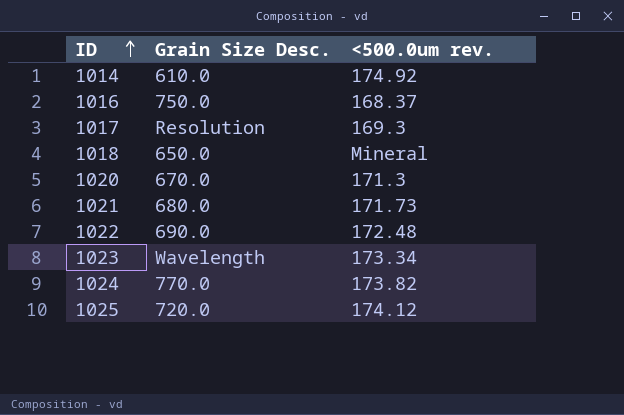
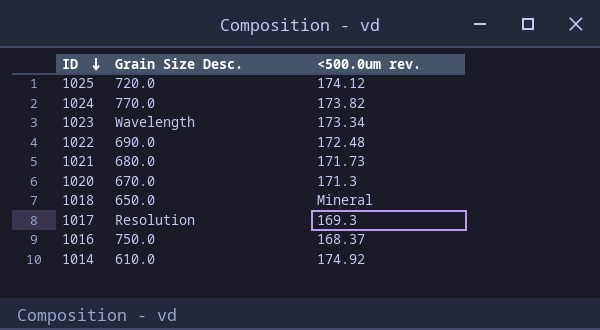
row order: ID ascending -> ID descending

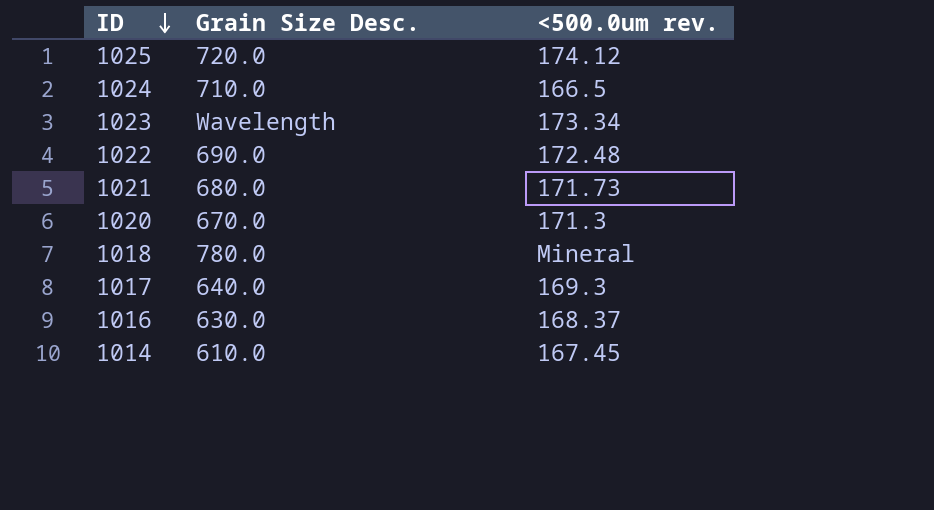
1024 | Grain Size Desc.: 770.0 -> 710.0
1024 | <500.0um rev.: 173.82 -> 166.5
1018 | Grain Size Desc.: 650.0 -> 780.0
1017 | Grain Size Desc.: Resolution -> 640.0
1016 | Grain Size Desc.: 750.0 -> 630.0
1014 | <500.0um rev.: 174.92 -> 167.45

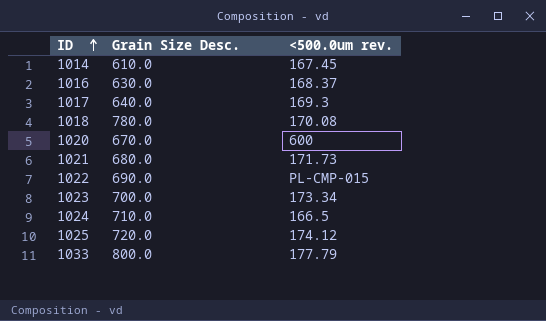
row order: ID descending -> ID ascending
1018 | <500.0um rev.: Mineral -> 170.08
1020 | <500.0um rev.: 171.3 -> 600
1022 | <500.0um rev.: 172.48 -> PL-CMP-015
1023 | Grain Size Desc.: Wavelength -> 700.0
row 1033: none -> 800.0 | 177.79

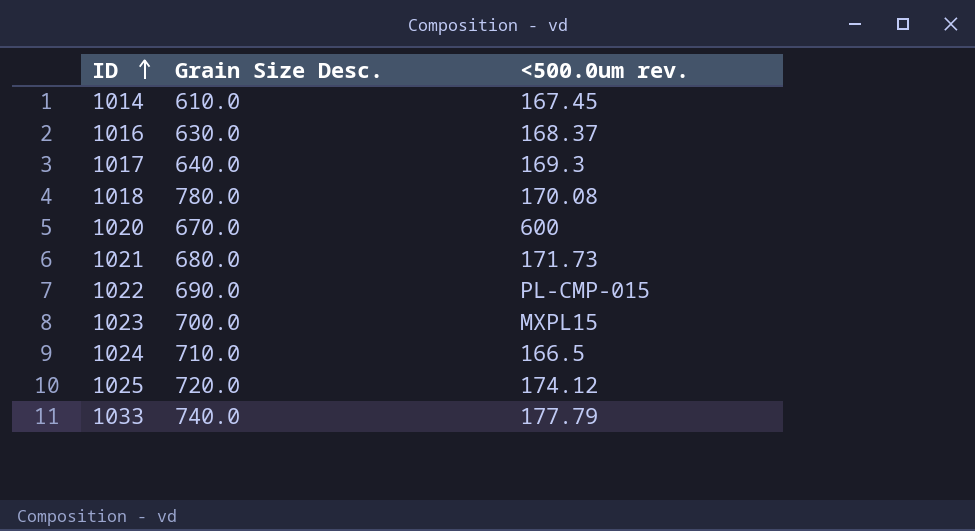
1023 | <500.0um rev.: 173.34 -> MXPL15
1033 | Grain Size Desc.: 800.0 -> 740.0

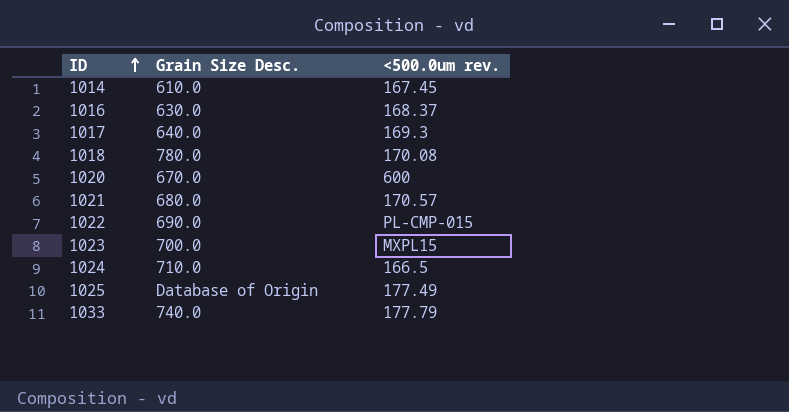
1021 | <500.0um rev.: 171.73 -> 170.57
1025 | Grain Size Desc.: 720.0 -> Database of Origin
1025 | <500.0um rev.: 174.12 -> 177.49

